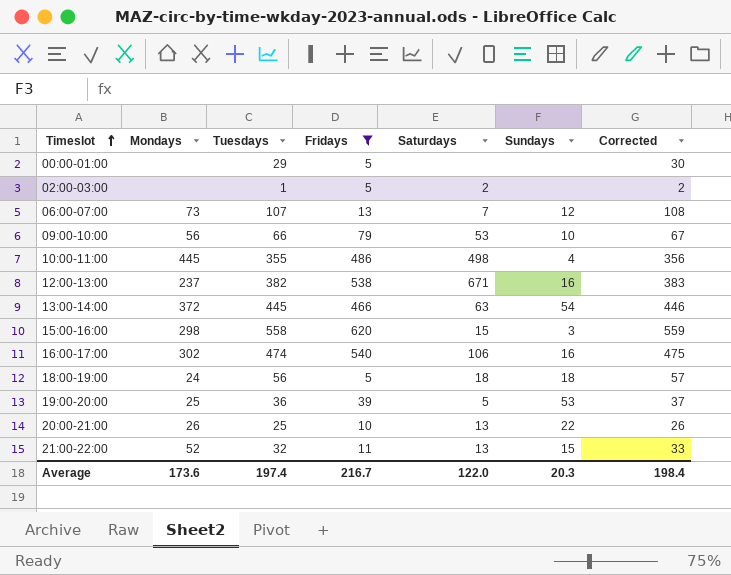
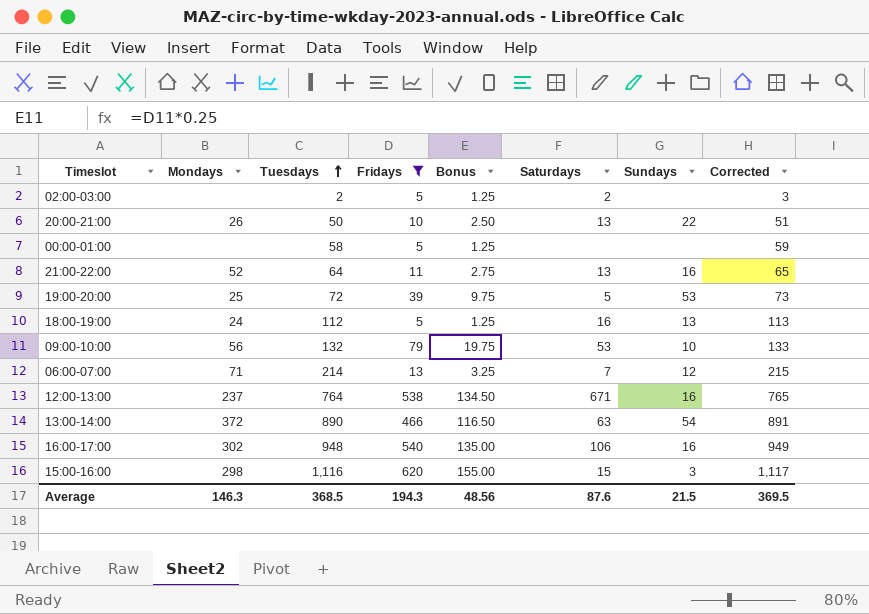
row order: Timeslot ascending -> Tuesdays ascending
column Bonus | formula: none -> [Fridays] * 0.25
row 10:00-11:00: 445 | 355 | 486 | 498 | 4 | 356 -> none
02:00-03:00 | Tuesdays: 1 -> 2
02:00-03:00 | Corrected: 2 -> 3
20:00-21:00 | Tuesdays: 25 -> 50
20:00-21:00 | Corrected: 26 -> 51
00:00-01:00 | Tuesdays: 29 -> 58
00:00-01:00 | Corrected: 30 -> 59
21:00-22:00 | Tuesdays: 32 -> 64
21:00-22:00 | Sundays: 15 -> 16
21:00-22:00 | Corrected: 33 -> 65
19:00-20:00 | Tuesdays: 36 -> 72
19:00-20:00 | Corrected: 37 -> 73
18:00-19:00 | Tuesdays: 56 -> 112
18:00-19:00 | Saturdays: 18 -> 16
18:00-19:00 | Sundays: 18 -> 13
18:00-19:00 | Corrected: 57 -> 113
09:00-10:00 | Tuesdays: 66 -> 132
09:00-10:00 | Corrected: 67 -> 133
06:00-07:00 | Mondays: 73 -> 71
06:00-07:00 | Tuesdays: 107 -> 214
06:00-07:00 | Corrected: 108 -> 215
12:00-13:00 | Tuesdays: 382 -> 764
12:00-13:00 | Corrected: 383 -> 765
13:00-14:00 | Tuesdays: 445 -> 890
13:00-14:00 | Corrected: 446 -> 891
16:00-17:00 | Tuesdays: 474 -> 948
16:00-17:00 | Corrected: 475 -> 949
15:00-16:00 | Tuesdays: 558 -> 1,116
15:00-16:00 | Corrected: 559 -> 1,117
Average | Mondays: 173.6 -> 146.3
Average | Tuesdays: 197.4 -> 368.5
Average | Fridays: 216.7 -> 194.3
Average | Saturdays: 122.0 -> 87.6
Average | Sundays: 20.3 -> 21.5
Average | Corrected: 198.4 -> 369.5

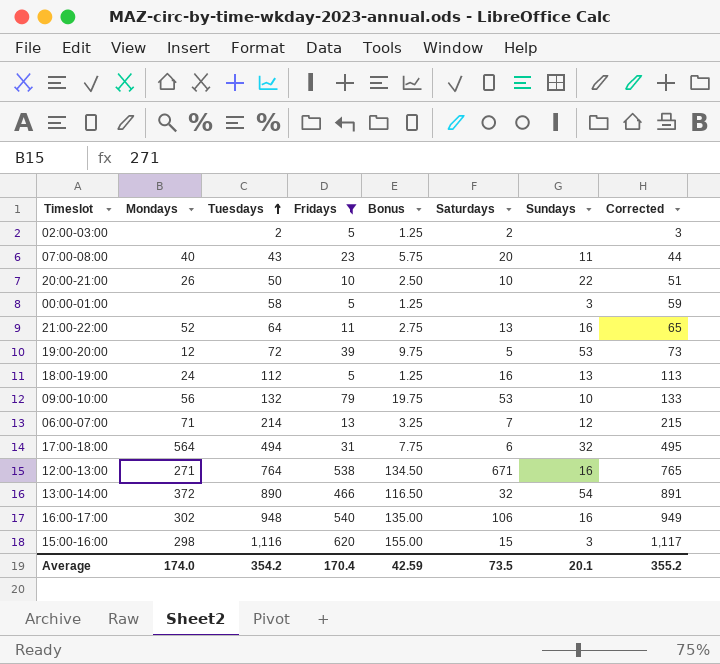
row 07:00-08:00: none -> 40 | 43 | 23 | 5.75 | 20 | 11 | 44
20:00-21:00 | Saturdays: 13 -> 10
00:00-01:00 | Sundays: none -> 3
19:00-20:00 | Mondays: 25 -> 12
row 17:00-18:00: none -> 564 | 494 | 31 | 7.75 | 6 | 32 | 495
12:00-13:00 | Mondays: 237 -> 271
13:00-14:00 | Saturdays: 63 -> 32
Average | Mondays: 146.3 -> 174.0
Average | Tuesdays: 368.5 -> 354.2
Average | Fridays: 194.3 -> 170.4
Average | Bonus: 48.56 -> 42.59
Average | Saturdays: 87.6 -> 73.5
Average | Sundays: 21.5 -> 20.1
Average | Corrected: 369.5 -> 355.2

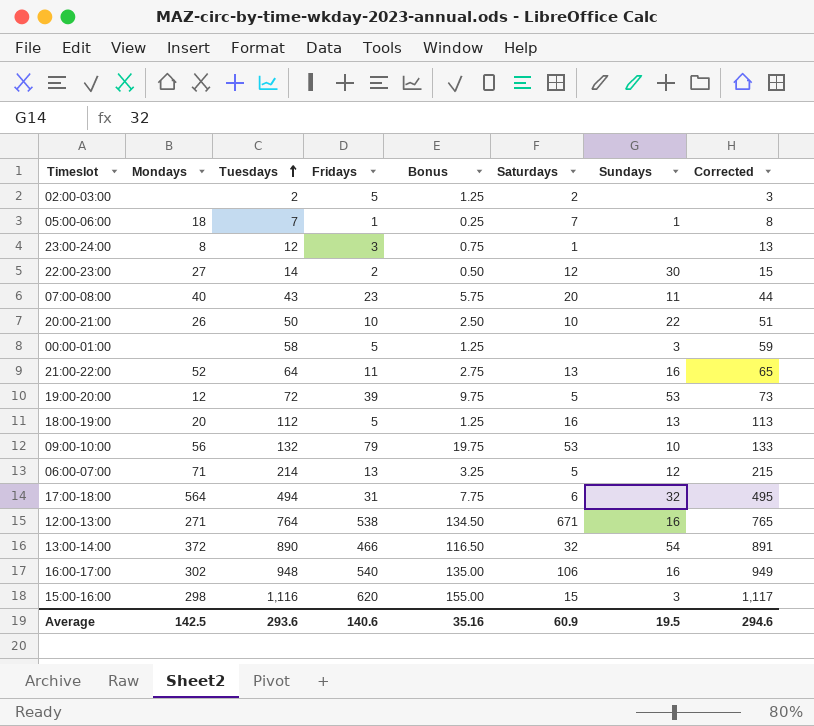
filter: Fridays >= 5 -> none
18:00-19:00 | Mondays: 24 -> 20
06:00-07:00 | Saturdays: 7 -> 5
Average | Mondays: 174.0 -> 142.5
Average | Tuesdays: 354.2 -> 293.6
Average | Fridays: 170.4 -> 140.6
Average | Bonus: 42.59 -> 35.16
Average | Saturdays: 73.5 -> 60.9
Average | Sundays: 20.1 -> 19.5
Average | Corrected: 355.2 -> 294.6

